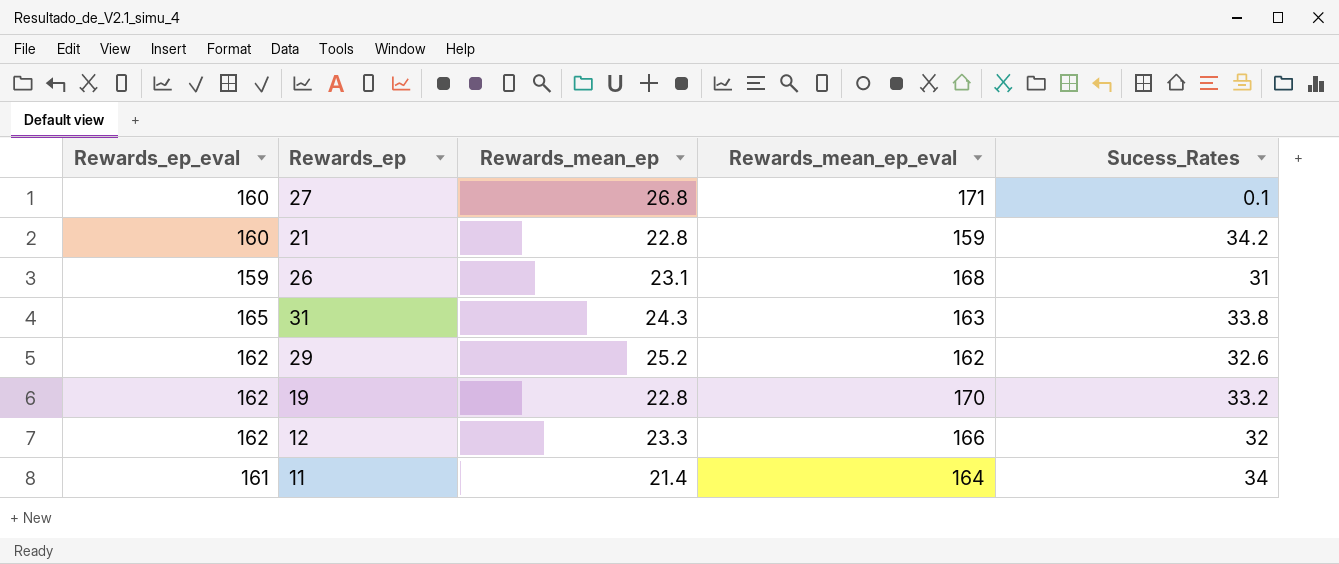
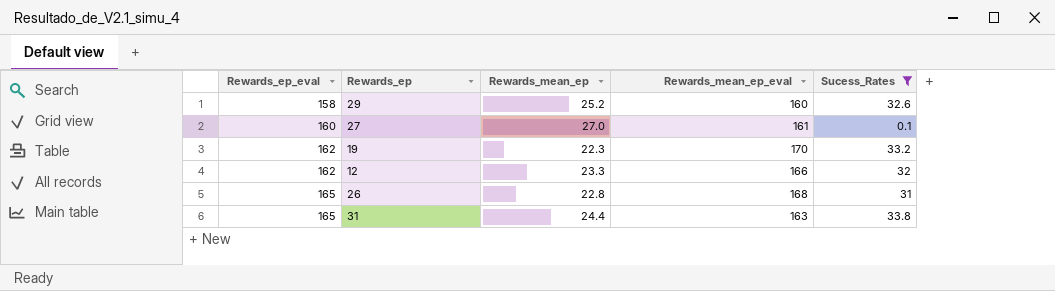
filter: none -> Sucess_Rates <= 33.8
row order: none -> Rewards_ep_eval ascending
29 | Rewards_ep_eval: 162 -> 158
29 | Rewards_mean_ep_eval: 162 -> 160
27 | Rewards_mean_ep: 26.8 -> 27.0
27 | Rewards_mean_ep_eval: 171 -> 161
19 | Rewards_mean_ep: 22.8 -> 22.3
26 | Rewards_ep_eval: 159 -> 165
26 | Rewards_mean_ep: 23.1 -> 22.8
31 | Rewards_mean_ep: 24.3 -> 24.4

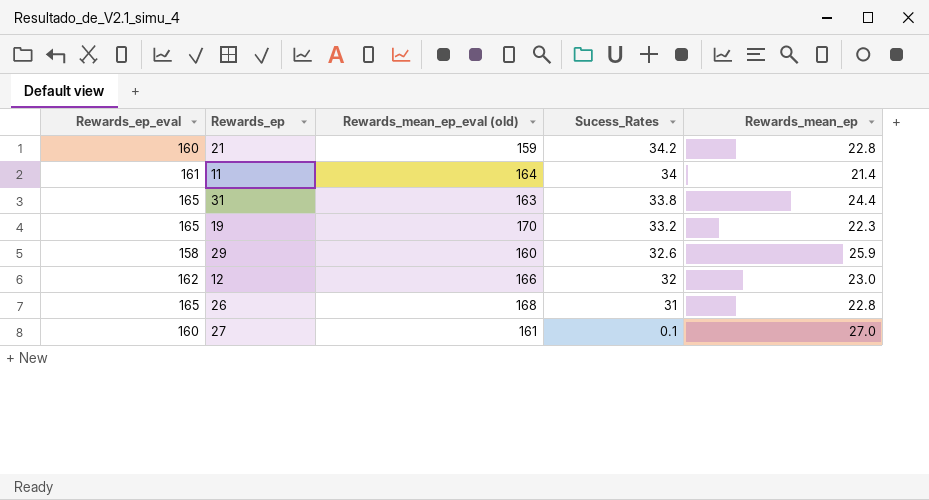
filter: Sucess_Rates <= 33.8 -> none
row order: Rewards_ep_eval ascending -> Sucess_Rates descending
column name: Rewards_mean_ep_eval -> Rewards_mean_ep_eval (old)
column Rewards_mean_ep | position: 3 -> 5
19 | Rewards_ep_eval: 162 -> 165
29 | Rewards_mean_ep: 25.2 -> 25.9
12 | Rewards_mean_ep: 23.3 -> 23.0

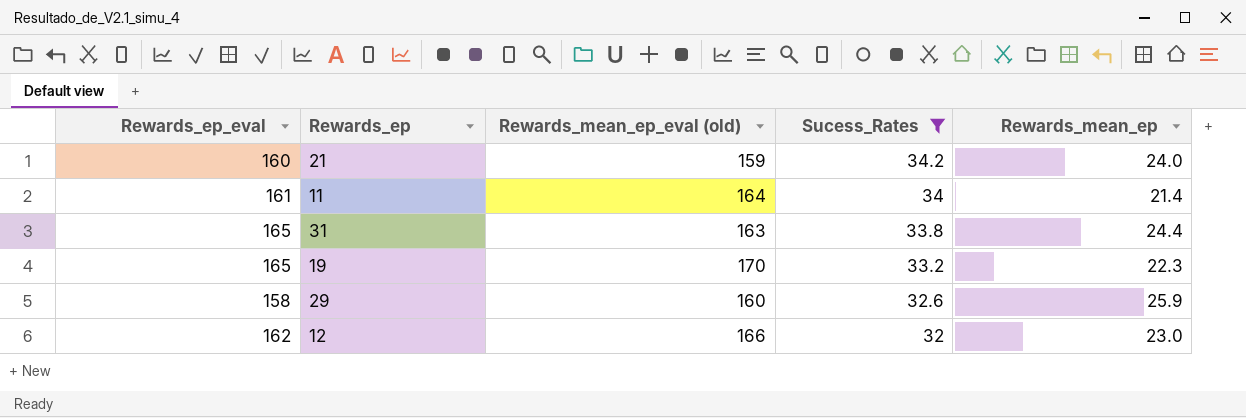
filter: none -> Sucess_Rates >= 32
21 | Rewards_mean_ep: 22.8 -> 24.0

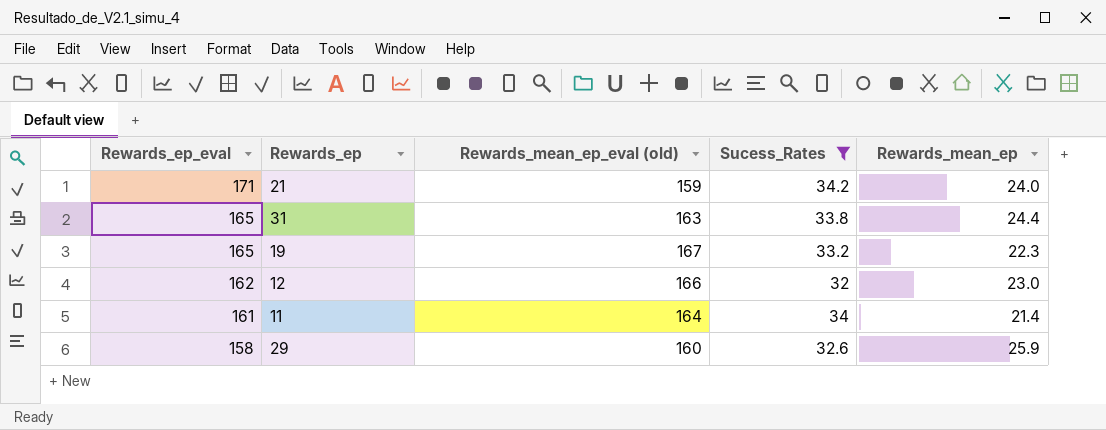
row order: Sucess_Rates descending -> Rewards_ep_eval descending
21 | Rewards_ep_eval: 160 -> 171
19 | Rewards_mean_ep_eval (old): 170 -> 167

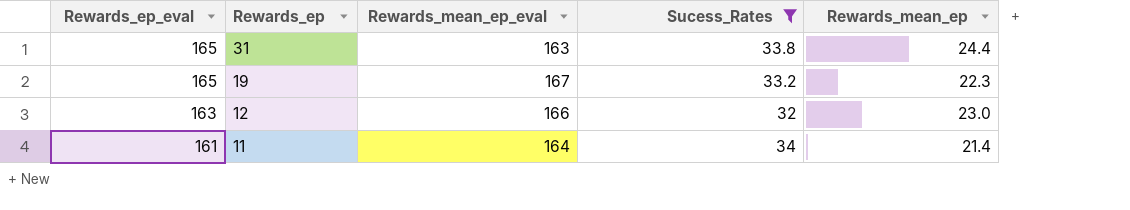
column name: Rewards_mean_ep_eval (old) -> Rewards_mean_ep_eval
row 21: 171 | 159 | 34.2 | 24.0 -> none
row 29: 158 | 160 | 32.6 | 25.9 -> none
12 | Rewards_ep_eval: 162 -> 163

